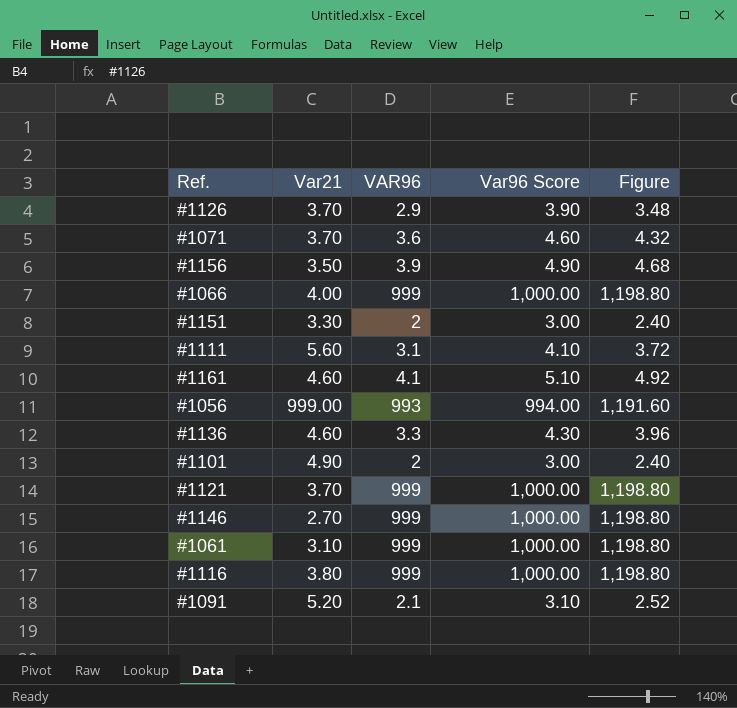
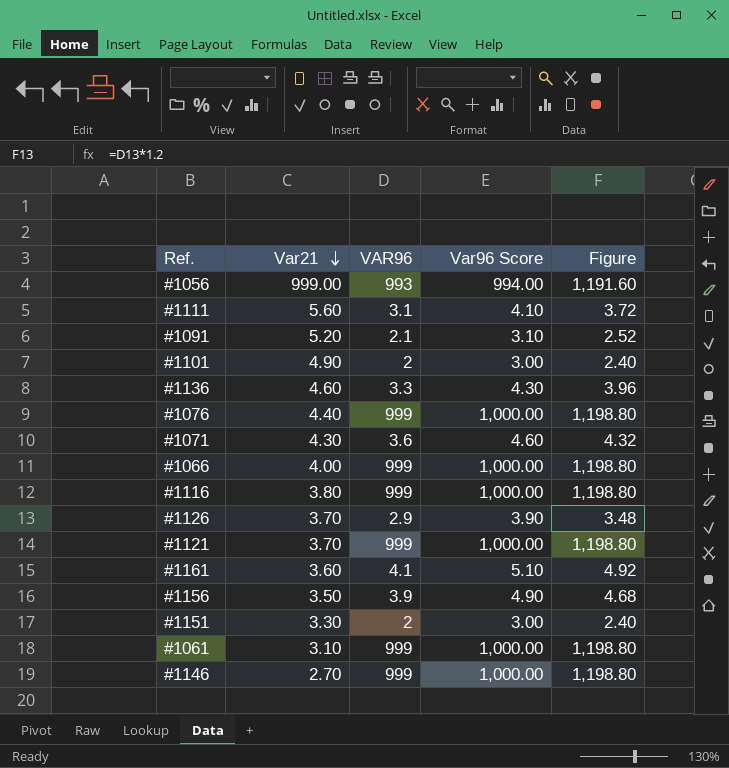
row order: none -> Var21 descending
row #1076: none -> 4.40 | 999 | 1,000.00 | 1,198.80
#1071 | Var21: 3.70 -> 4.30
#1161 | Var21: 4.60 -> 3.60

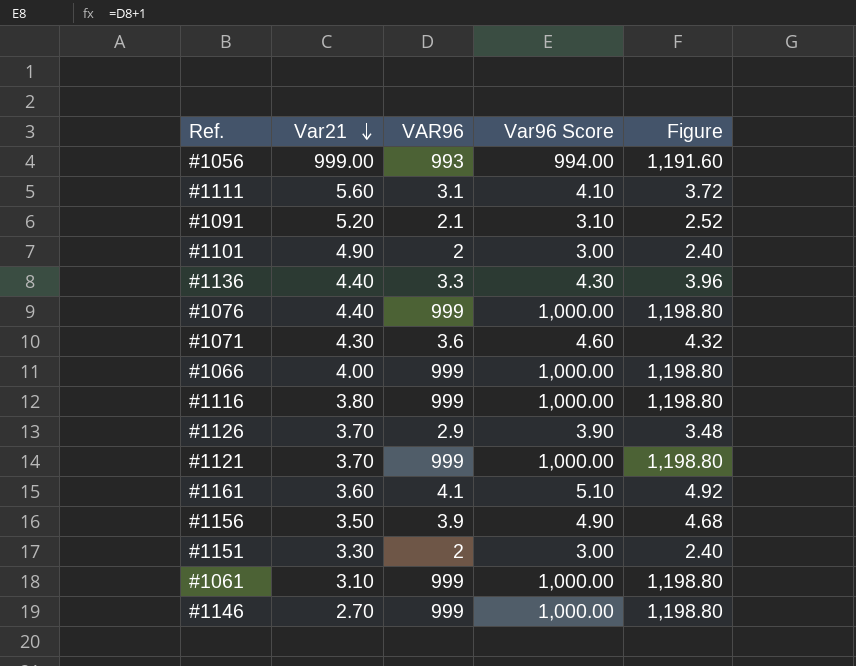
#1136 | Var21: 4.60 -> 4.40

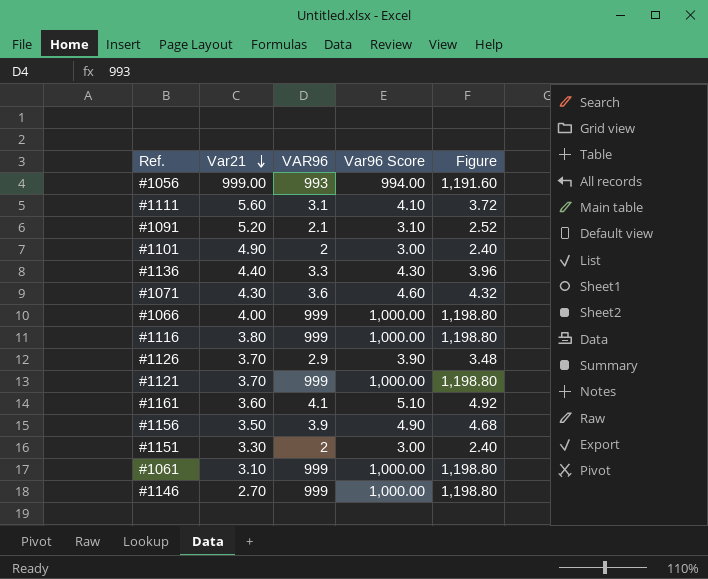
row #1076: 4.40 | 999 | 1,000.00 | 1,198.80 -> none

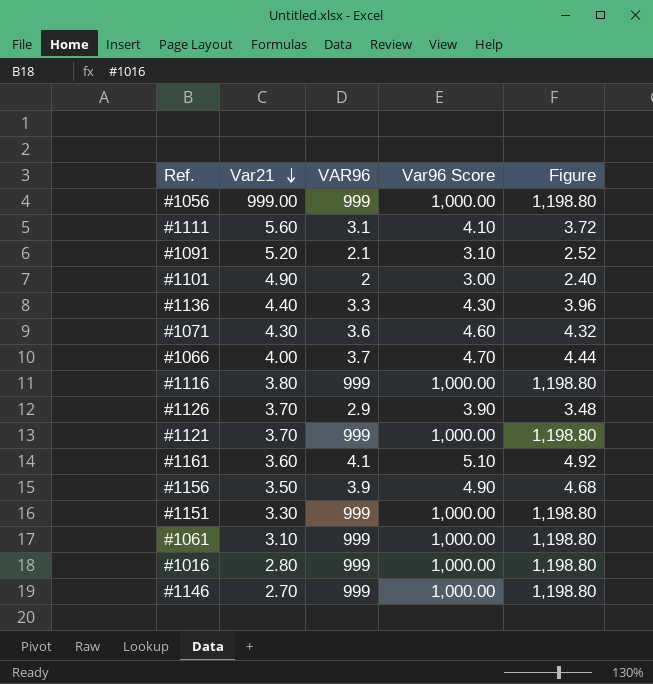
#1056 | VAR96: 993 -> 999
#1056 | Var96 Score: 994.00 -> 1,000.00
#1056 | Figure: 1,191.60 -> 1,198.80
#1066 | VAR96: 999 -> 3.7
#1066 | Var96 Score: 1,000.00 -> 4.70
#1066 | Figure: 1,198.80 -> 4.44
#1151 | VAR96: 2 -> 999
#1151 | Var96 Score: 3.00 -> 1,000.00
#1151 | Figure: 2.40 -> 1,198.80
row #1016: none -> 2.80 | 999 | 1,000.00 | 1,198.80

